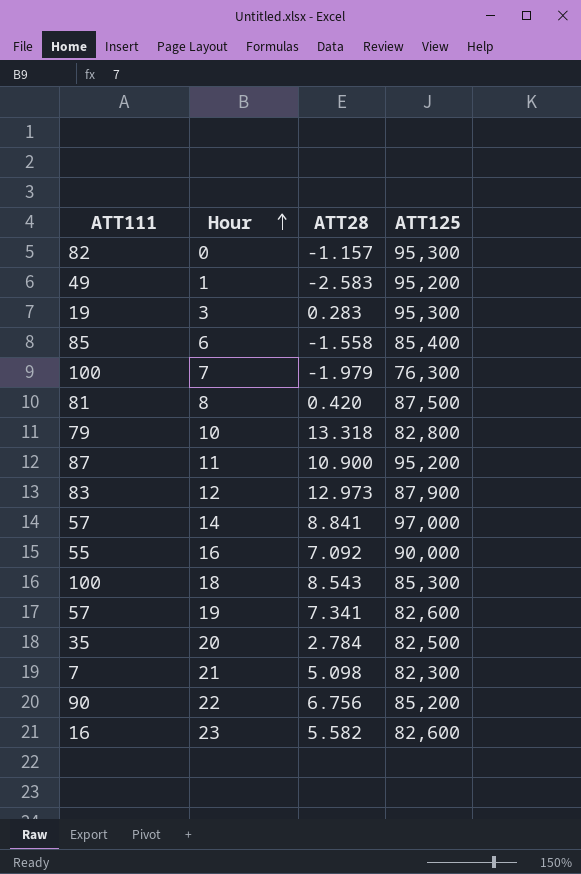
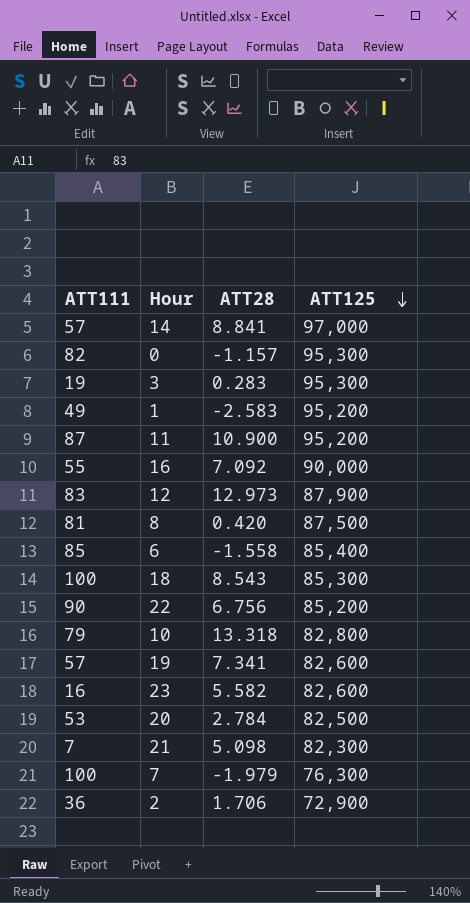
row order: Hour ascending -> ATT125 descending
20 | ATT111: 35 -> 53
row 2: none -> 36 | 1.706 | 72,900

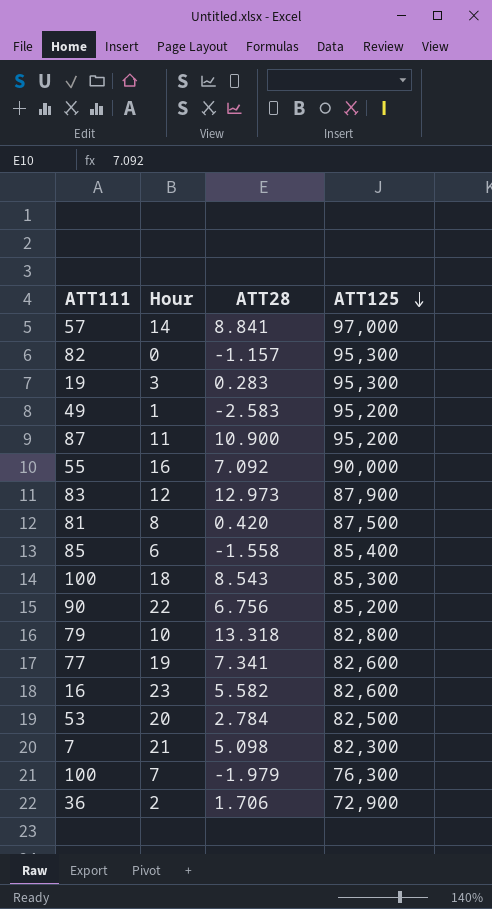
19 | ATT111: 57 -> 77

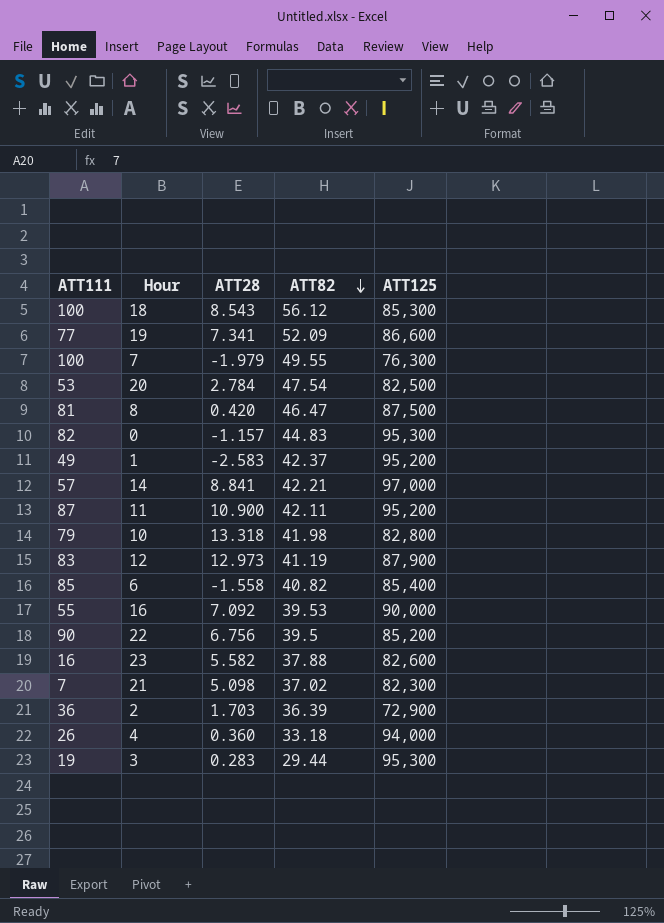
row order: ATT125 descending -> ATT82 descending
column ATT82 | position: none -> 4
19 | ATT125: 82,600 -> 86,600
2 | ATT28: 1.706 -> 1.703
row 4: none -> 26 | 0.360 | 33.18 | 94,000

